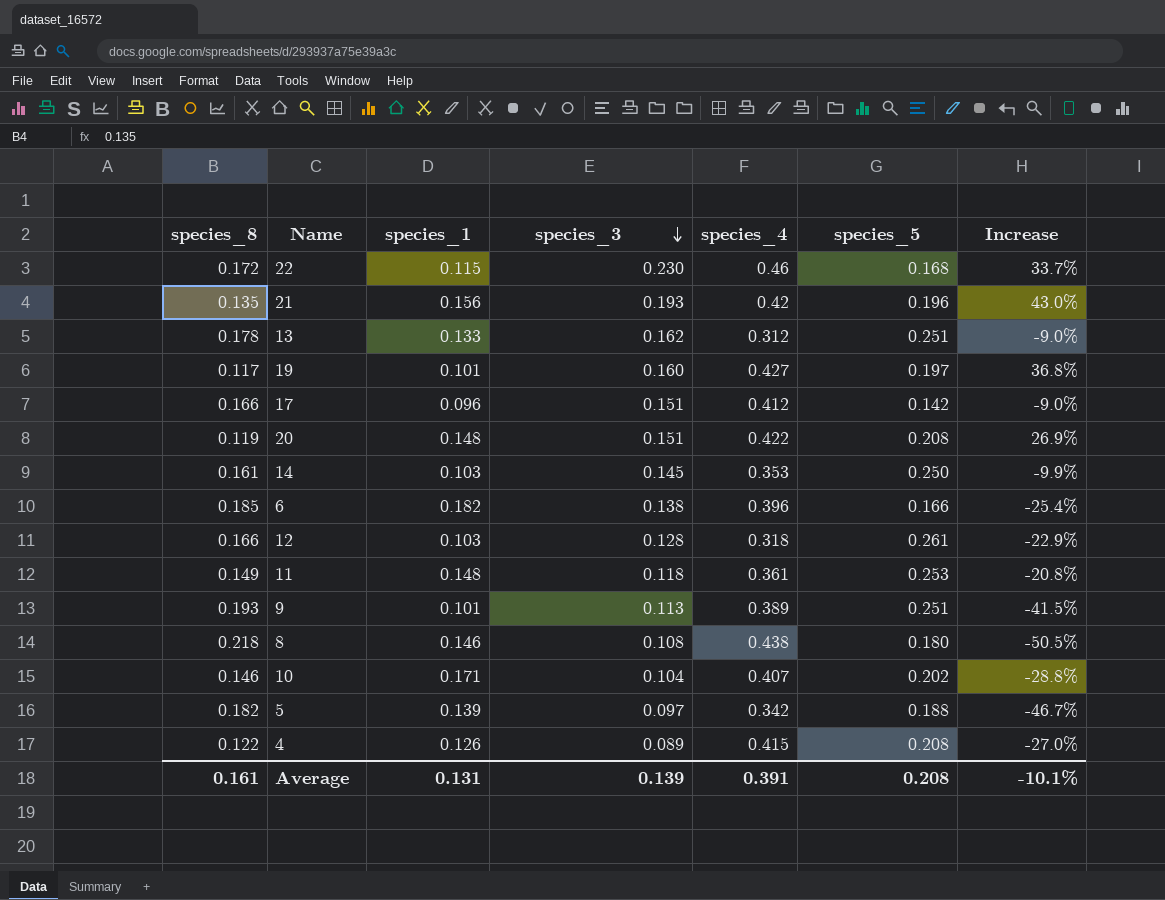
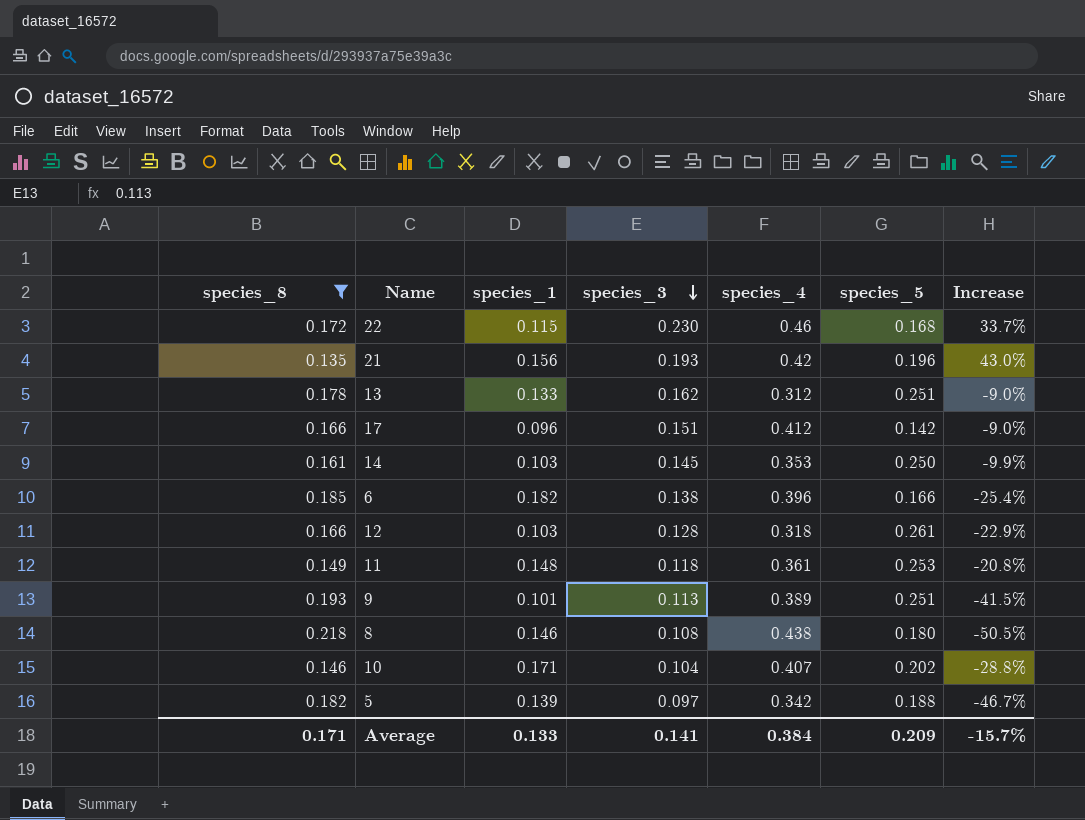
filter: none -> species_8 >= 0.135
Average | species_8: 0.161 -> 0.171
Average | species_1: 0.131 -> 0.133
Average | species_3: 0.139 -> 0.141
Average | species_4: 0.391 -> 0.384
Average | species_5: 0.208 -> 0.209
Average | Increase: -10.1% -> -15.7%

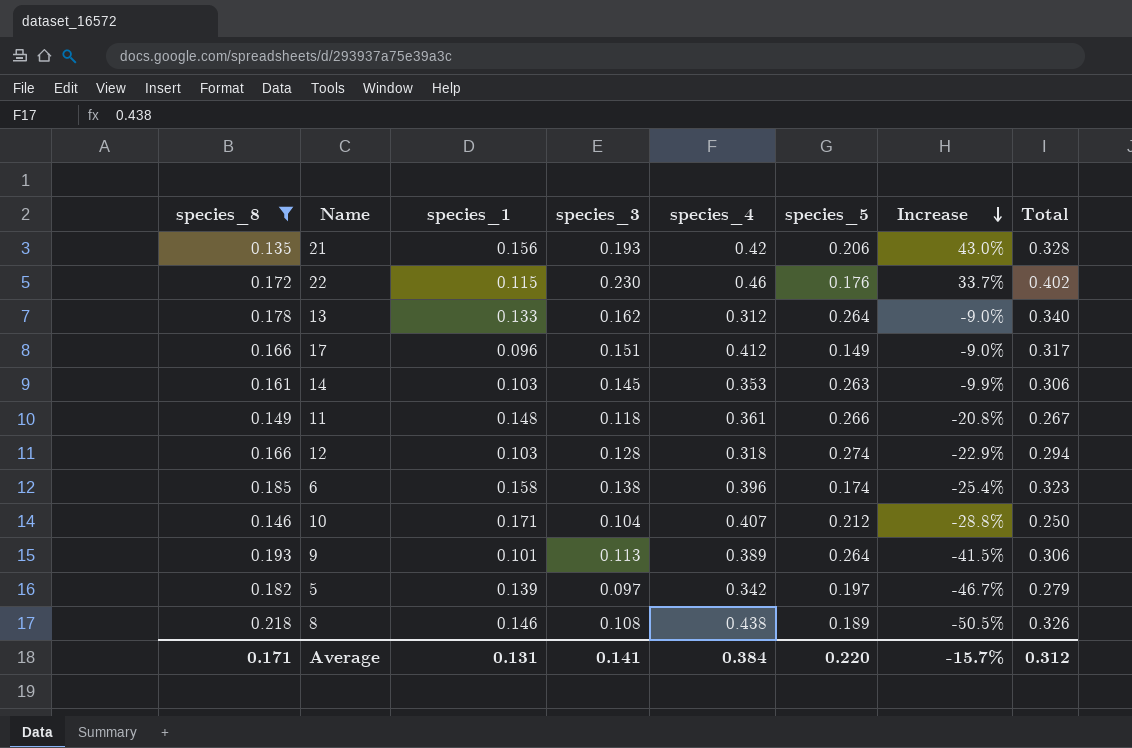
row order: species_3 descending -> Increase descending
column Total | formula: none -> [species_8] + [species_3]
21 | species_5: 0.196 -> 0.206
22 | species_5: 0.168 -> 0.176
13 | species_5: 0.251 -> 0.264
17 | species_5: 0.142 -> 0.149
14 | species_5: 0.250 -> 0.263
11 | species_5: 0.253 -> 0.266
12 | species_5: 0.261 -> 0.274
6 | species_1: 0.182 -> 0.158
6 | species_5: 0.166 -> 0.174
10 | species_5: 0.202 -> 0.212
9 | species_5: 0.251 -> 0.264
5 | species_5: 0.188 -> 0.197
8 | species_5: 0.180 -> 0.189
Average | species_1: 0.133 -> 0.131
Average | species_5: 0.209 -> 0.220

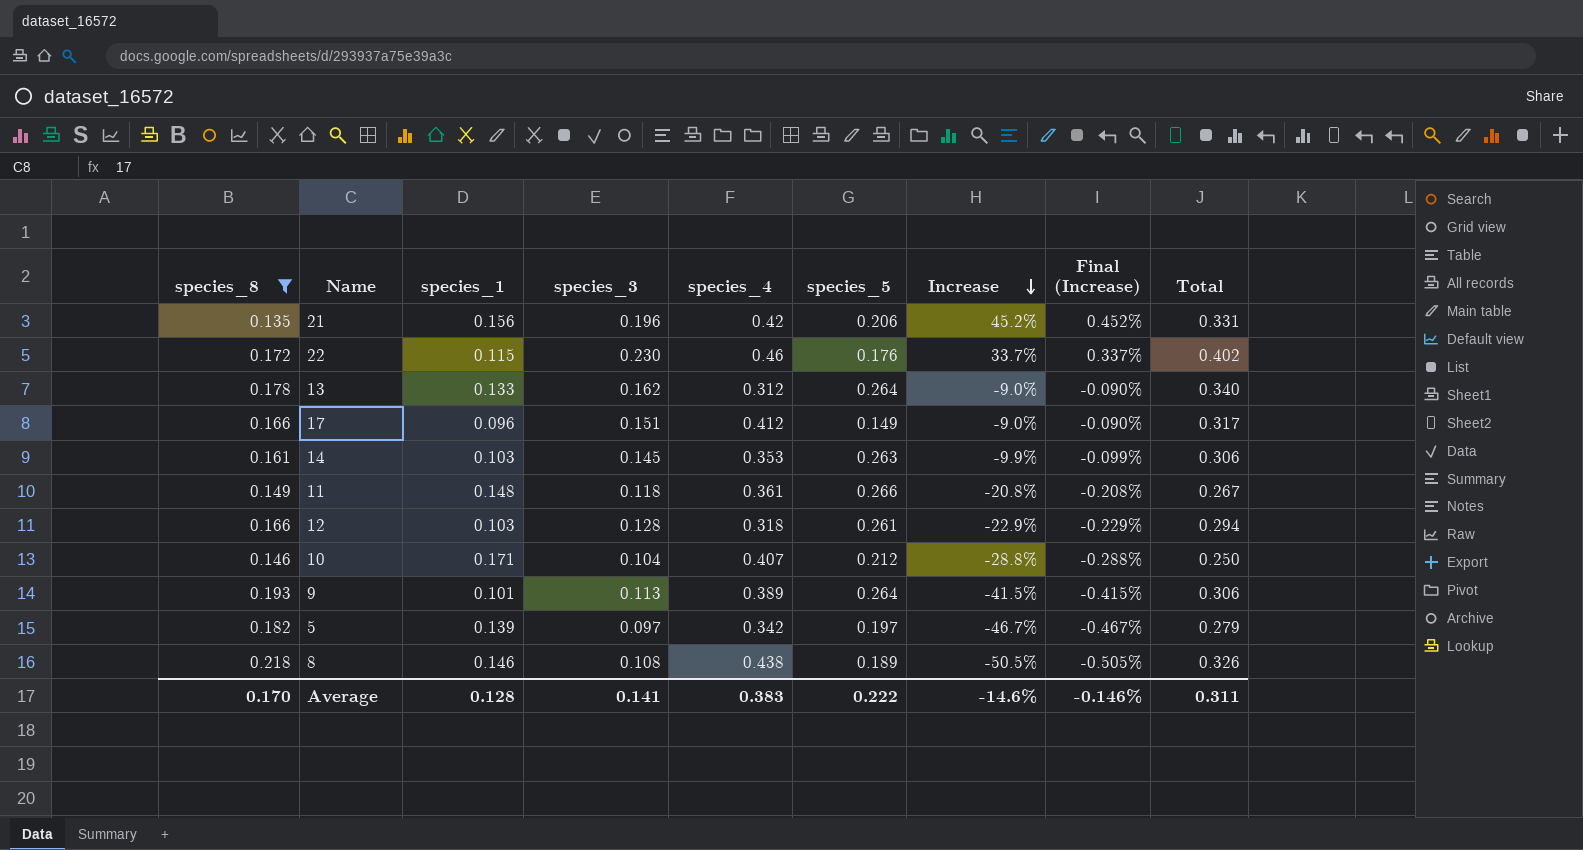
column Final (Increase) | formula: none -> [Increase] * 0.01
row 6: 0.185 | 0.158 | 0.138 | 0.396 | 0.174 | -25.4% | 0.323 -> none
21 | species_3: 0.193 -> 0.196
21 | Increase: 43.0% -> 45.2%
21 | Total: 0.328 -> 0.331
12 | species_5: 0.274 -> 0.261
Average | species_8: 0.171 -> 0.170
Average | species_1: 0.131 -> 0.128
Average | species_4: 0.384 -> 0.383
Average | species_5: 0.220 -> 0.222
Average | Increase: -15.7% -> -14.6%
Average | Total: 0.312 -> 0.311

